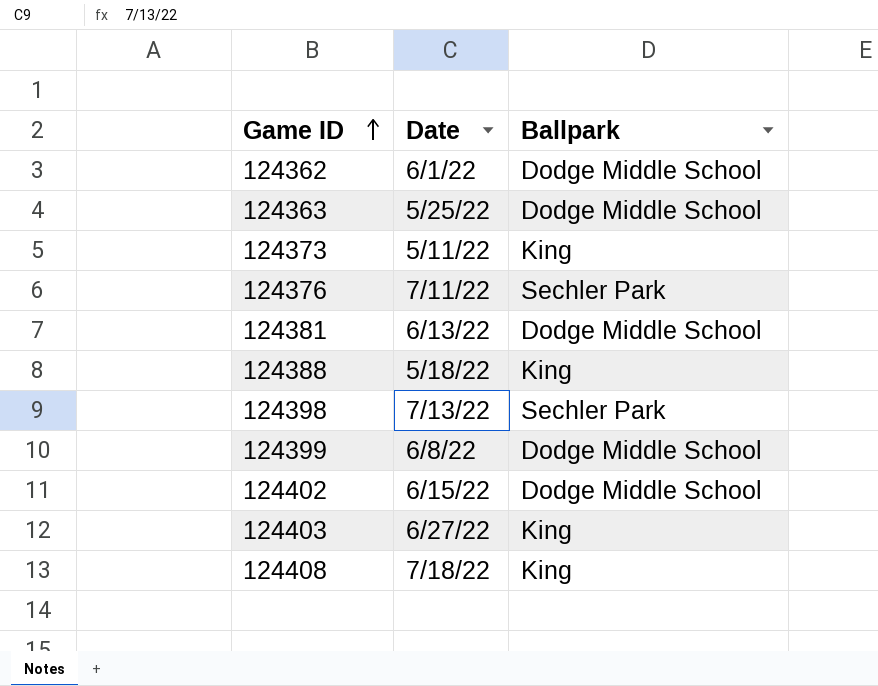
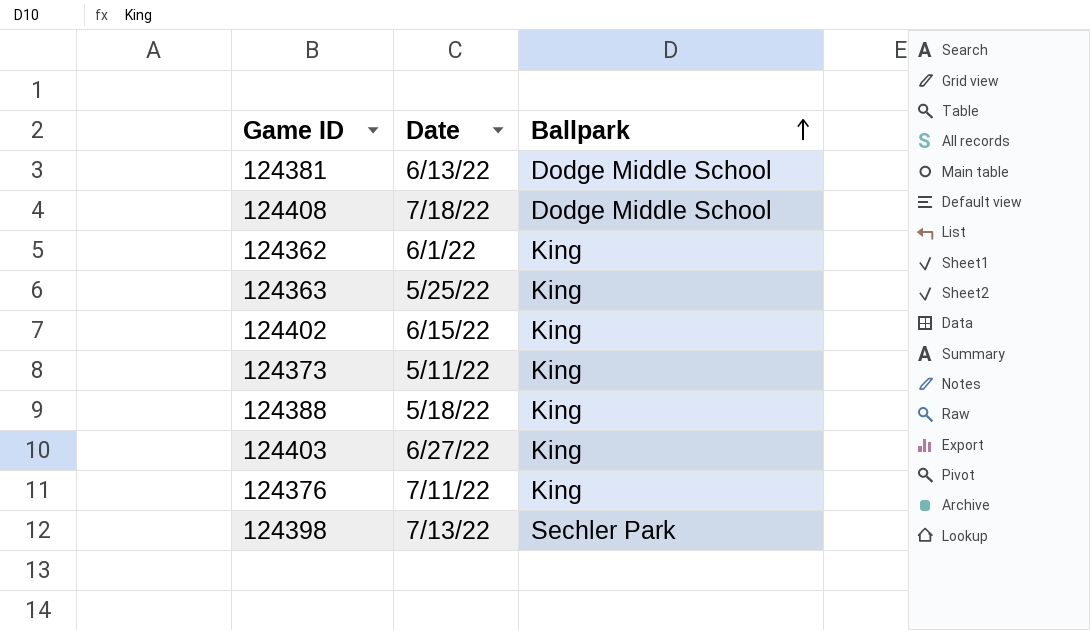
row order: Game ID ascending -> Ballpark ascending
row 124399: 6/8/22 | Dodge Middle School -> none
124408 | Ballpark: King -> Dodge Middle School
124362 | Ballpark: Dodge Middle School -> King
124363 | Ballpark: Dodge Middle School -> King
124402 | Ballpark: Dodge Middle School -> King
124376 | Ballpark: Sechler Park -> King

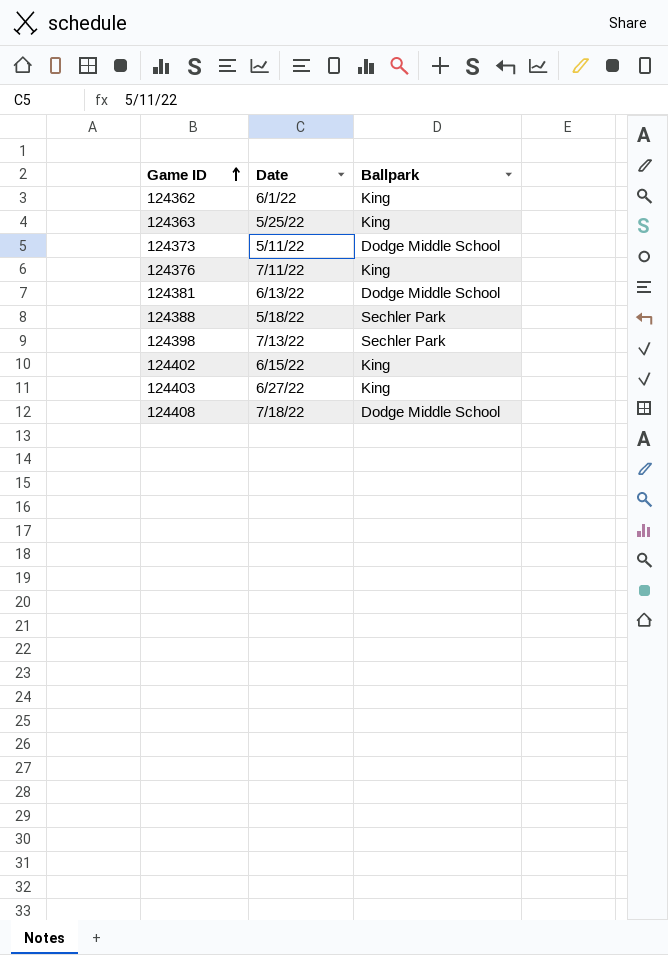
row order: Ballpark ascending -> Game ID ascending
124373 | Ballpark: King -> Dodge Middle School
124388 | Ballpark: King -> Sechler Park

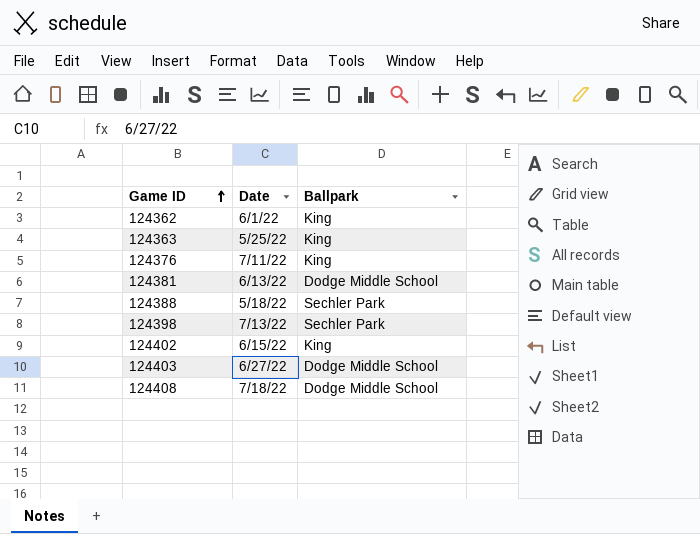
row 124373: 5/11/22 | Dodge Middle School -> none
124403 | Ballpark: King -> Dodge Middle School

